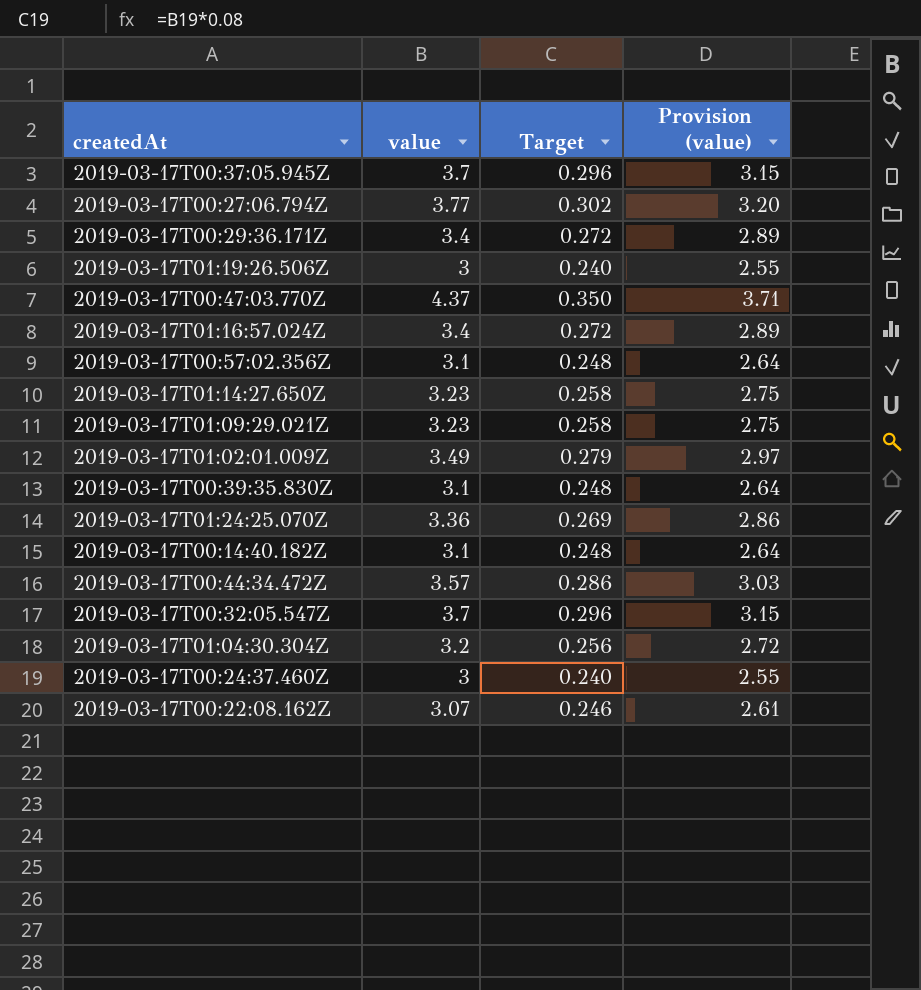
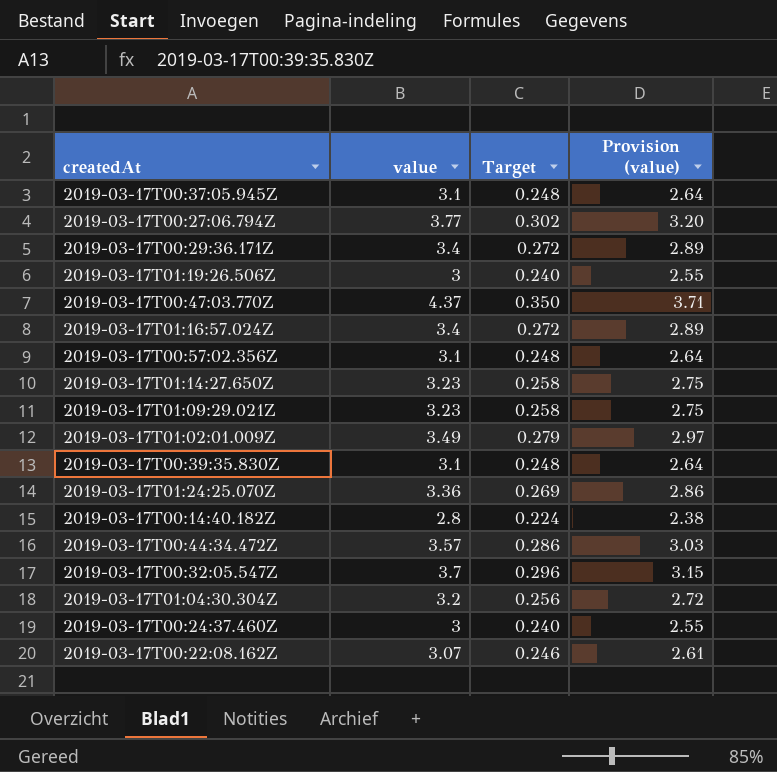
2019-03-17T00:37:05.945Z | value: 3.7 -> 3.1
2019-03-17T00:37:05.945Z | Target: 0.296 -> 0.248
2019-03-17T00:37:05.945Z | Provision (value): 3.15 -> 2.64
2019-03-17T00:14:40.182Z | value: 3.1 -> 2.8
2019-03-17T00:14:40.182Z | Target: 0.248 -> 0.224
2019-03-17T00:14:40.182Z | Provision (value): 2.64 -> 2.38

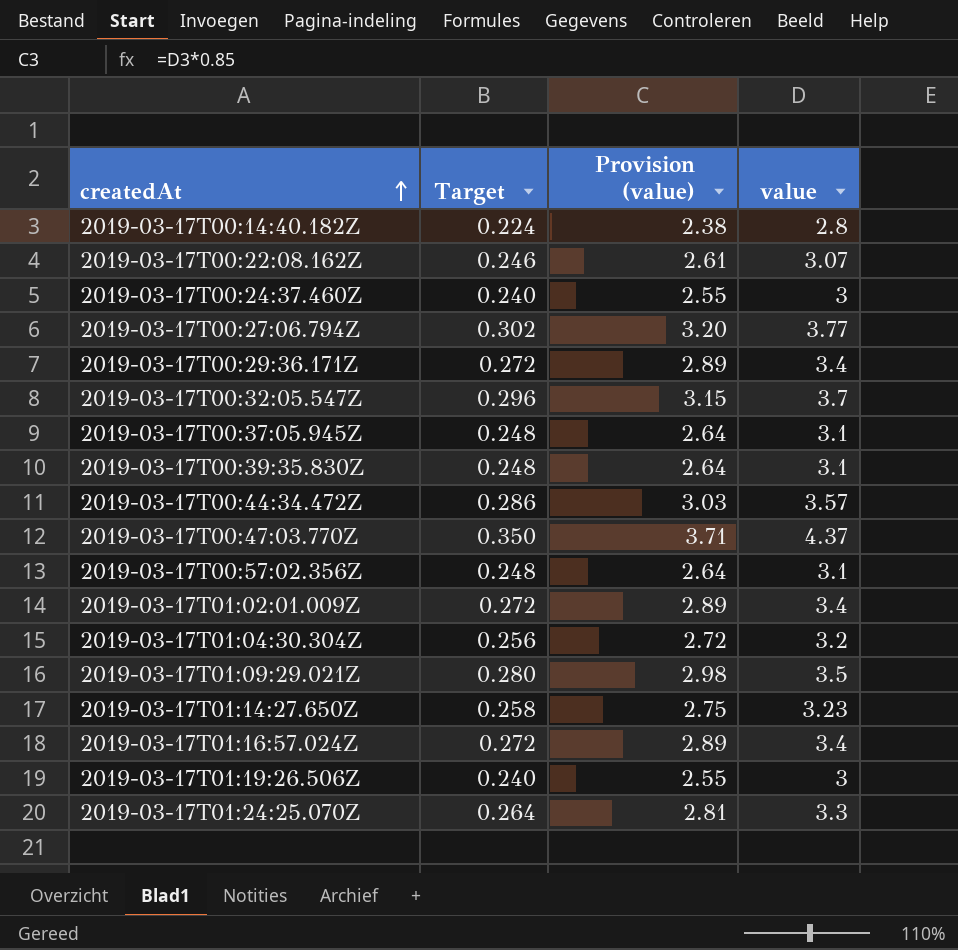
row order: none -> createdAt ascending
column value | position: 2 -> 4
2019-03-17T01:02:01.009Z | Target: 0.279 -> 0.272
2019-03-17T01:02:01.009Z | Provision (value): 2.97 -> 2.89
2019-03-17T01:02:01.009Z | value: 3.49 -> 3.4
2019-03-17T01:09:29.021Z | Target: 0.258 -> 0.280
2019-03-17T01:09:29.021Z | Provision (value): 2.75 -> 2.98
2019-03-17T01:09:29.021Z | value: 3.23 -> 3.5
2019-03-17T01:24:25.070Z | Target: 0.269 -> 0.264
2019-03-17T01:24:25.070Z | Provision (value): 2.86 -> 2.81
2019-03-17T01:24:25.070Z | value: 3.36 -> 3.3

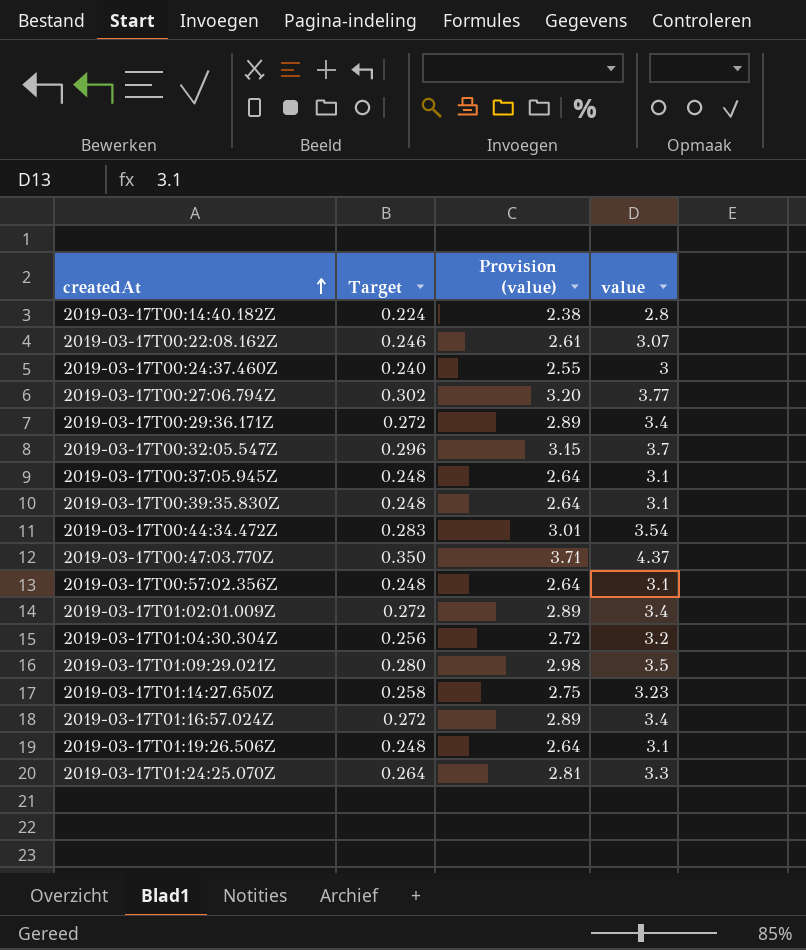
2019-03-17T00:44:34.472Z | Target: 0.286 -> 0.283
2019-03-17T00:44:34.472Z | Provision (value): 3.03 -> 3.01
2019-03-17T00:44:34.472Z | value: 3.57 -> 3.54
2019-03-17T01:19:26.506Z | Target: 0.240 -> 0.248
2019-03-17T01:19:26.506Z | Provision (value): 2.55 -> 2.64
2019-03-17T01:19:26.506Z | value: 3 -> 3.1

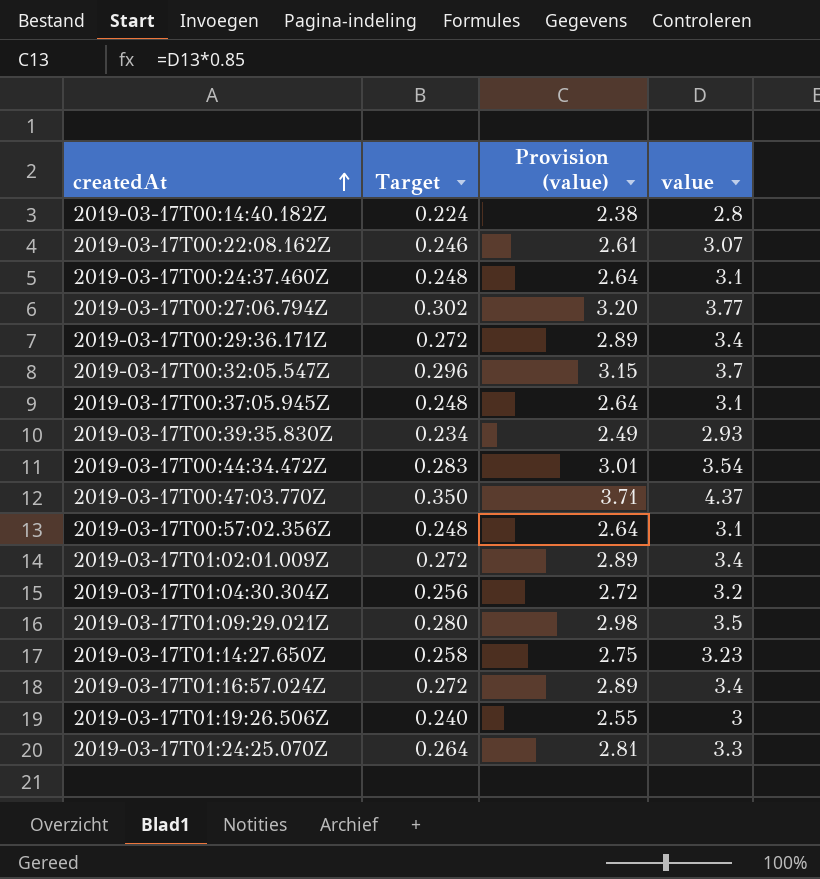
2019-03-17T00:24:37.460Z | Target: 0.240 -> 0.248
2019-03-17T00:24:37.460Z | Provision (value): 2.55 -> 2.64
2019-03-17T00:24:37.460Z | value: 3 -> 3.1
2019-03-17T00:39:35.830Z | Target: 0.248 -> 0.234
2019-03-17T00:39:35.830Z | Provision (value): 2.64 -> 2.49
2019-03-17T00:39:35.830Z | value: 3.1 -> 2.93
2019-03-17T01:19:26.506Z | Target: 0.248 -> 0.240
2019-03-17T01:19:26.506Z | Provision (value): 2.64 -> 2.55
2019-03-17T01:19:26.506Z | value: 3.1 -> 3

